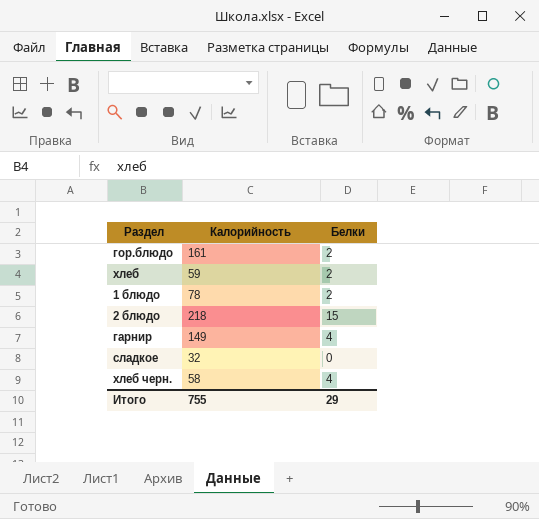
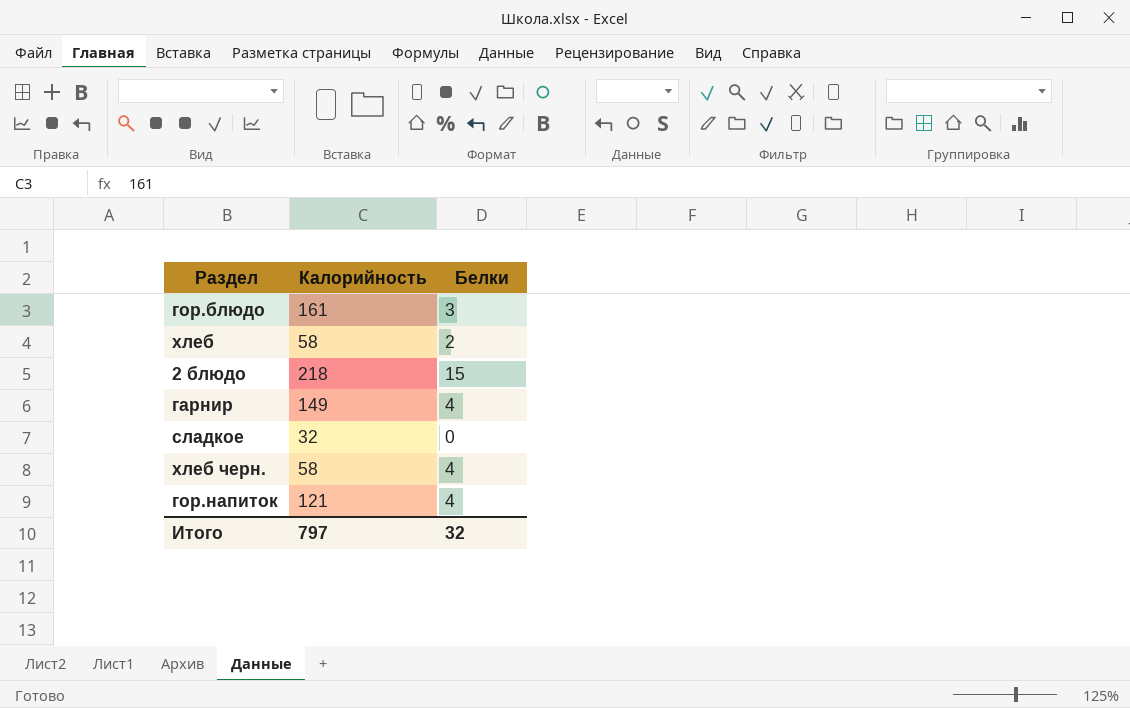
row 1 блюдо: 78 | 2 -> none
гор.блюдо | Белки: 2 -> 3
хлеб | Калорийность: 59 -> 58
row гор.напиток: none -> 121 | 4
Итого | Калорийность: 755 -> 797
Итого | Белки: 29 -> 32

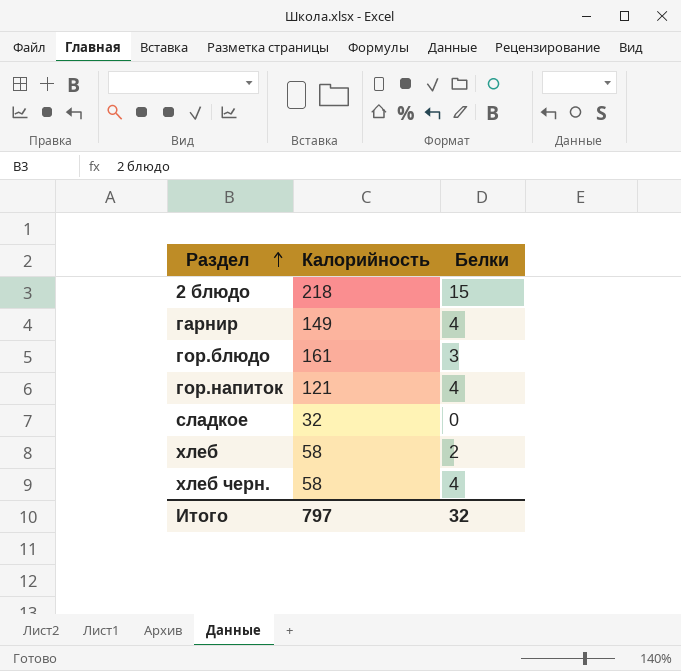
row order: none -> Раздел ascending

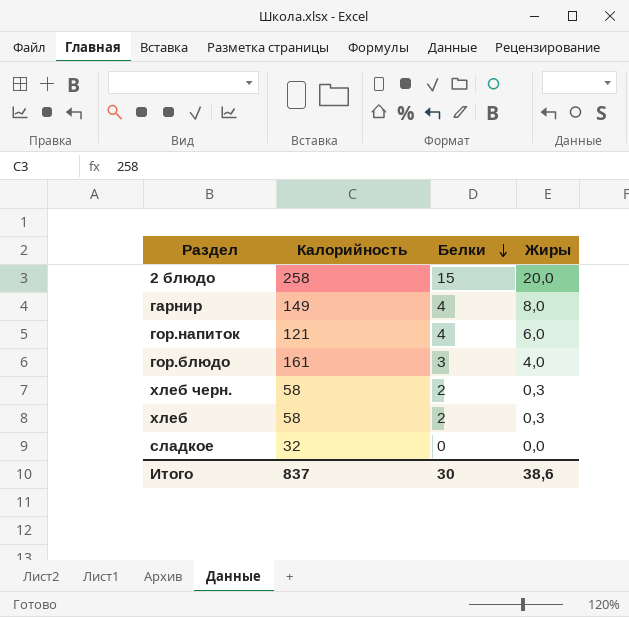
row order: Раздел ascending -> Белки descending
column Жиры | position: none -> 4
2 блюдо | Калорийность: 218 -> 258
хлеб черн. | Белки: 4 -> 2
Итого | Калорийность: 797 -> 837
Итого | Белки: 32 -> 30

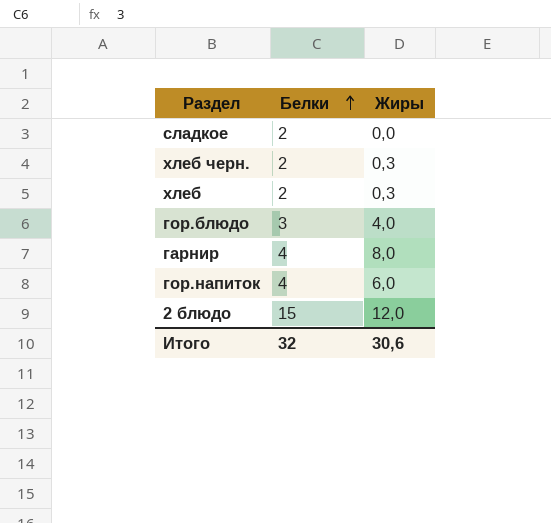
row order: Белки descending -> Белки ascending
column Калорийность | position: 2 -> none
сладкое | Белки: 0 -> 2
2 блюдо | Жиры: 20,0 -> 12,0
Итого | Белки: 30 -> 32
Итого | Жиры: 38,6 -> 30,6

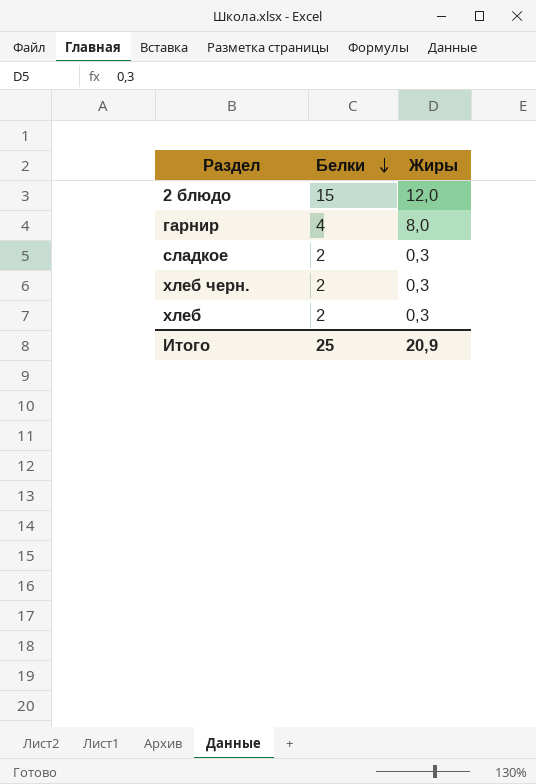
row order: Белки ascending -> Белки descending
row гор.блюдо: 3 | 4,0 -> none
row гор.напиток: 4 | 6,0 -> none
сладкое | Жиры: 0,0 -> 0,3
Итого | Белки: 32 -> 25
Итого | Жиры: 30,6 -> 20,9

